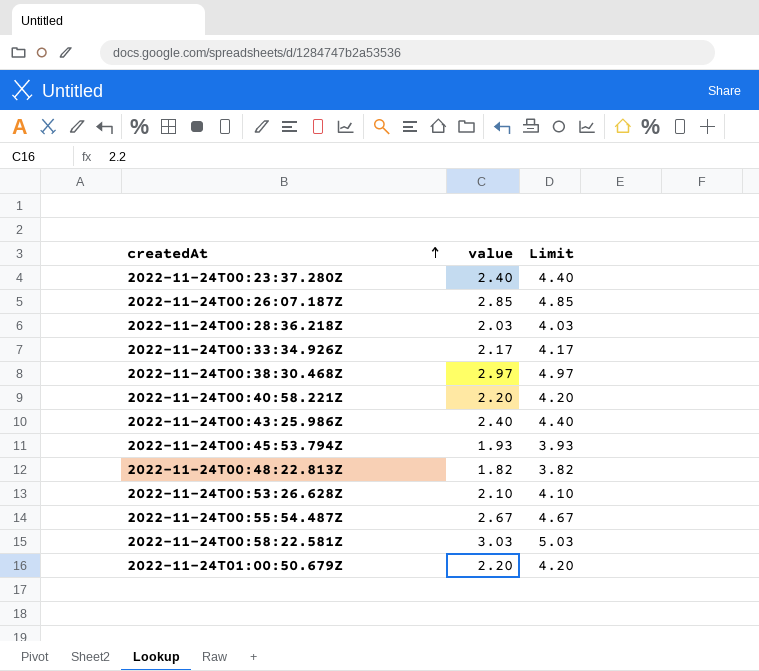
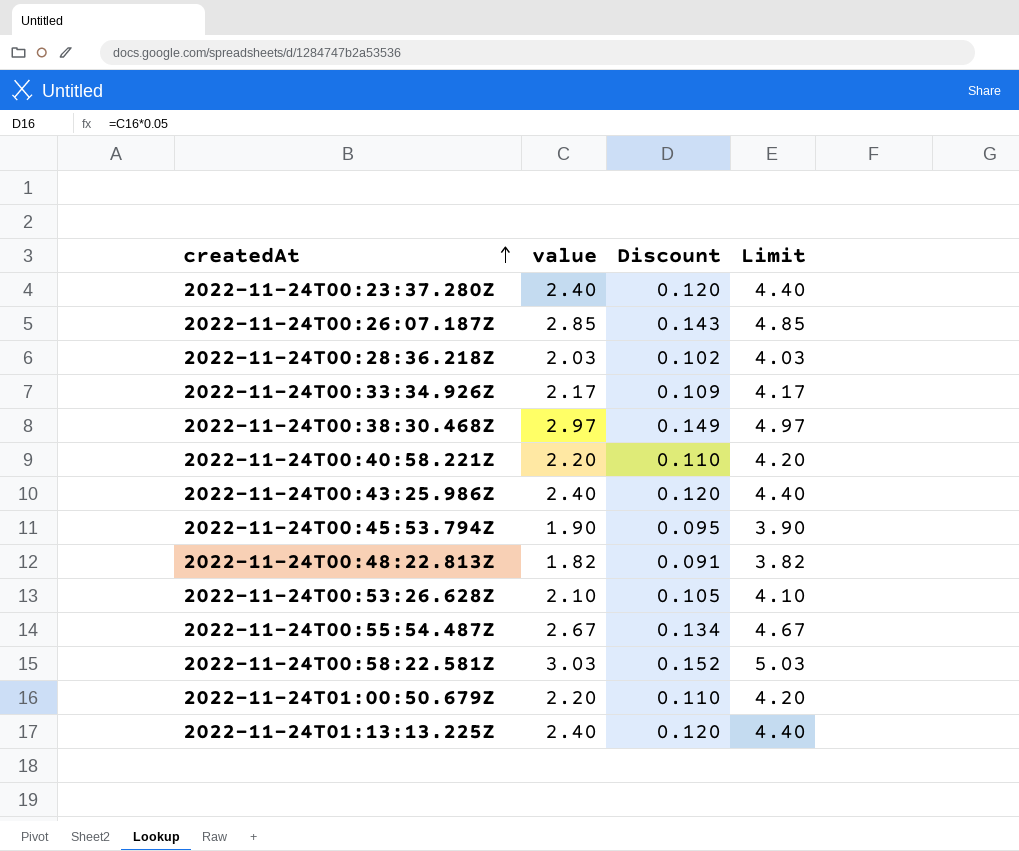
column Discount | formula: none -> [value] * 0.05
2022-11-24T00:45:53.794Z | value: 1.93 -> 1.90
2022-11-24T00:45:53.794Z | Limit: 3.93 -> 3.90
row 2022-11-24T01:13:13.225Z: none -> 2.40 | 0.120 | 4.40

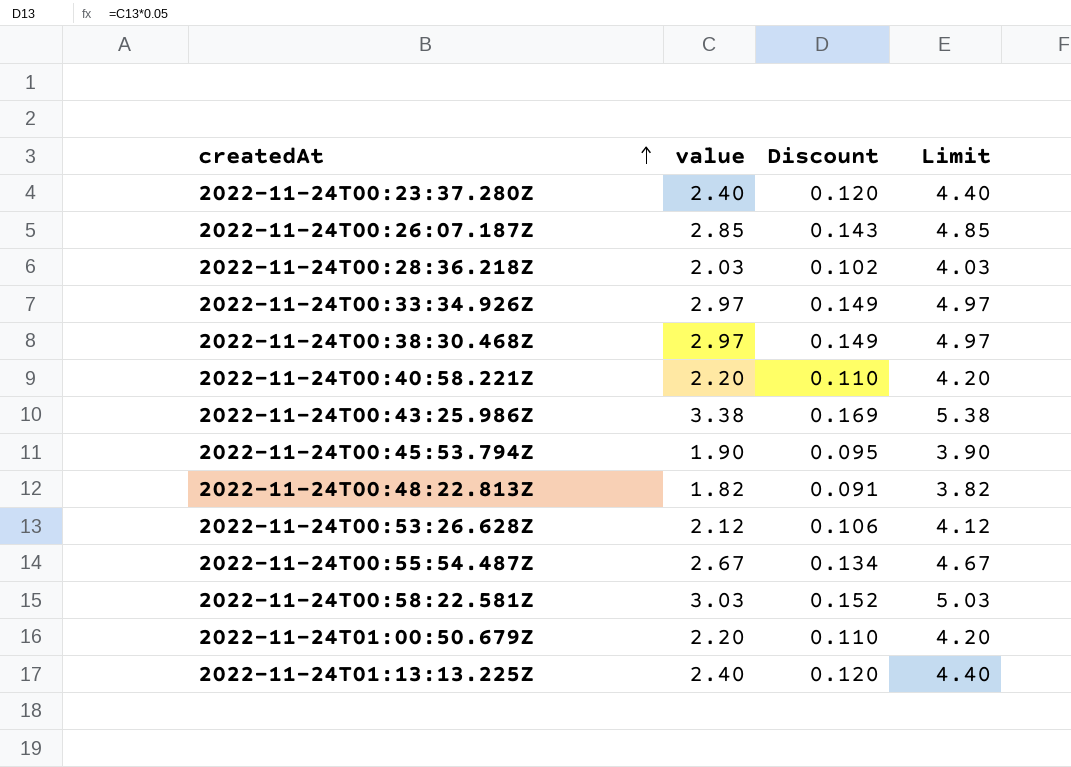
2022-11-24T00:33:34.926Z | value: 2.17 -> 2.97
2022-11-24T00:33:34.926Z | Discount: 0.109 -> 0.149
2022-11-24T00:33:34.926Z | Limit: 4.17 -> 4.97
2022-11-24T00:43:25.986Z | value: 2.40 -> 3.38
2022-11-24T00:43:25.986Z | Discount: 0.120 -> 0.169
2022-11-24T00:43:25.986Z | Limit: 4.40 -> 5.38
2022-11-24T00:53:26.628Z | value: 2.10 -> 2.12
2022-11-24T00:53:26.628Z | Discount: 0.105 -> 0.106
2022-11-24T00:53:26.628Z | Limit: 4.10 -> 4.12

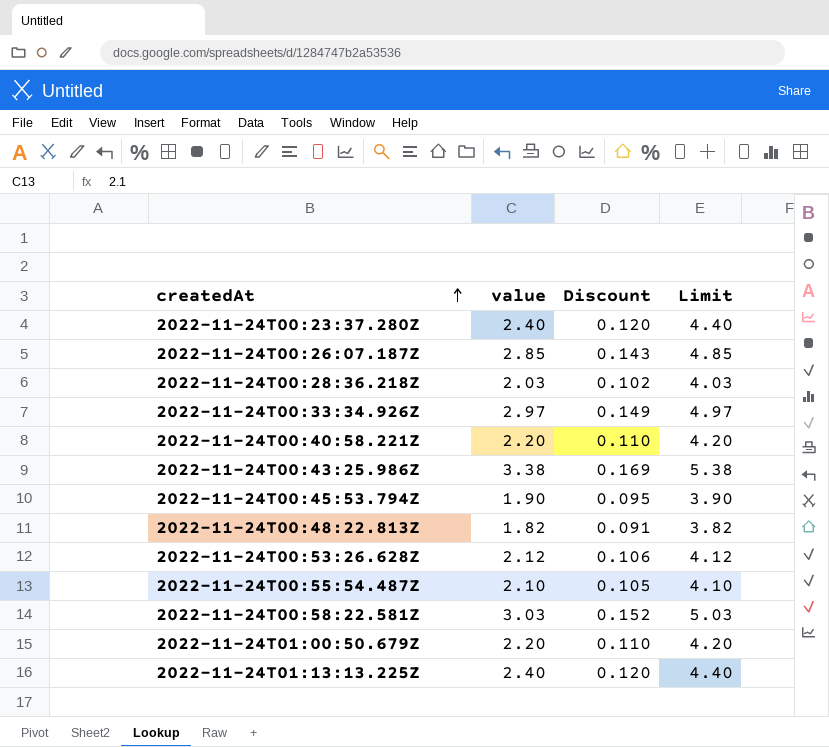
row 2022-11-24T00:38:30.468Z: 2.97 | 0.149 | 4.97 -> none
2022-11-24T00:55:54.487Z | value: 2.67 -> 2.10
2022-11-24T00:55:54.487Z | Discount: 0.134 -> 0.105
2022-11-24T00:55:54.487Z | Limit: 4.67 -> 4.10

